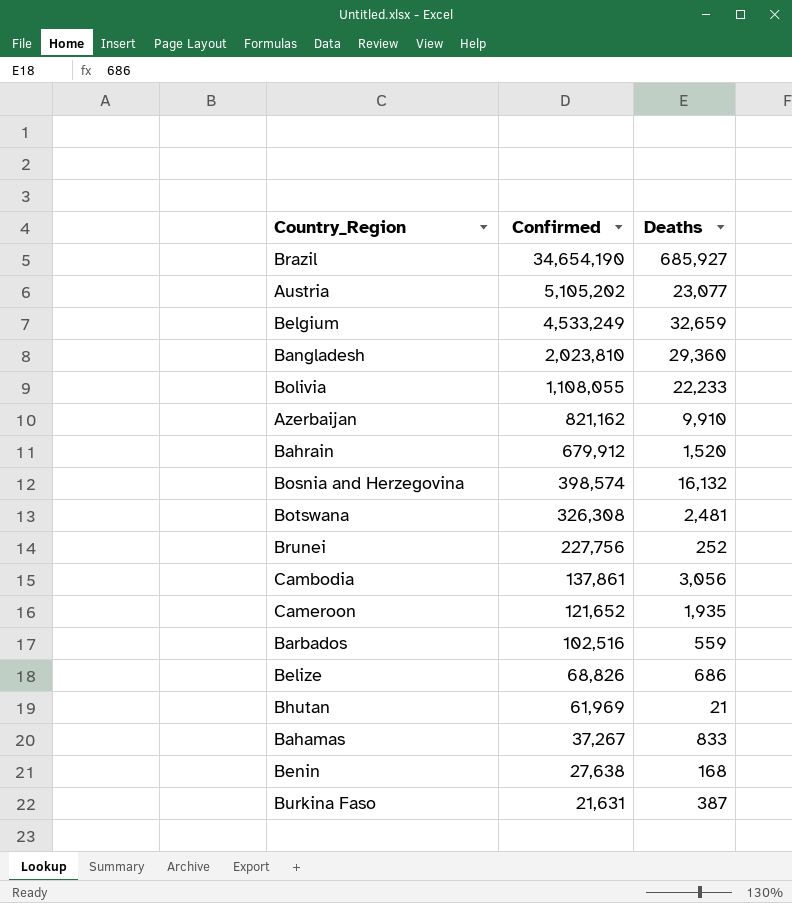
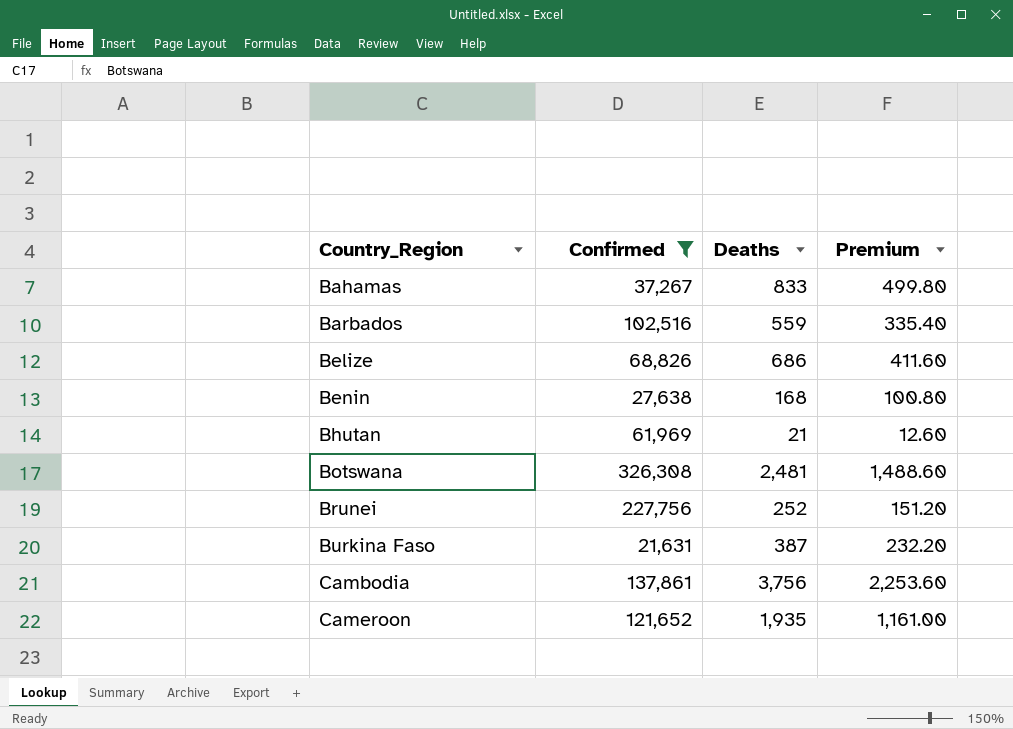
filter: none -> Confirmed <= 326,308
row order: Confirmed descending -> Country_Region ascending
column Premium | formula: none -> [Deaths] * 0.6
Cambodia | Deaths: 3,056 -> 3,756

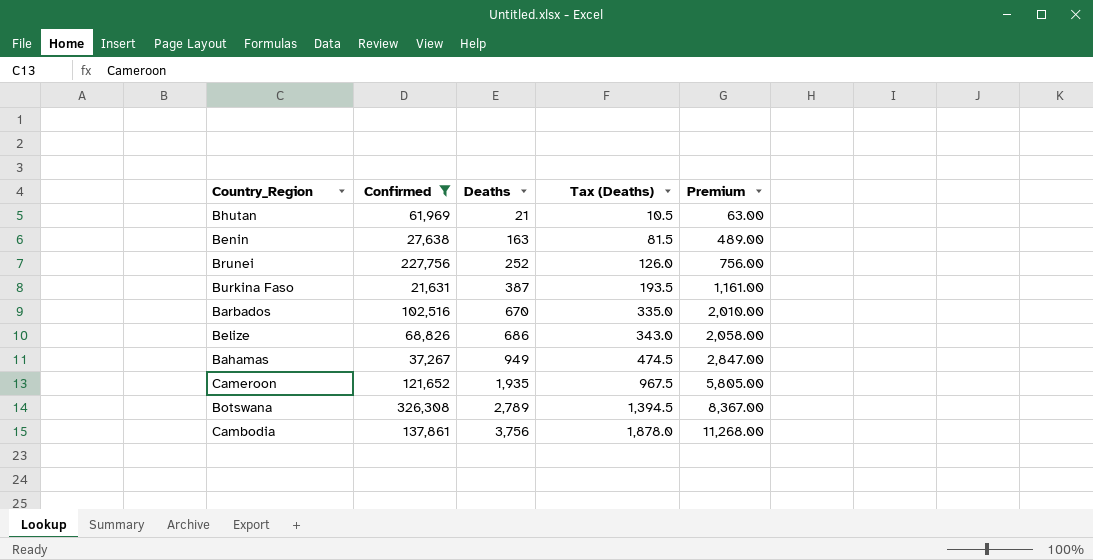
row order: Country_Region ascending -> Deaths ascending
column Tax (Deaths) | formula: none -> [Deaths] * 0.5
column Premium | formula: [Deaths] * 0.6 -> [Deaths] * 3
Benin | Deaths: 168 -> 163
Barbados | Deaths: 559 -> 670
Bahamas | Deaths: 833 -> 949
Botswana | Deaths: 2,481 -> 2,789

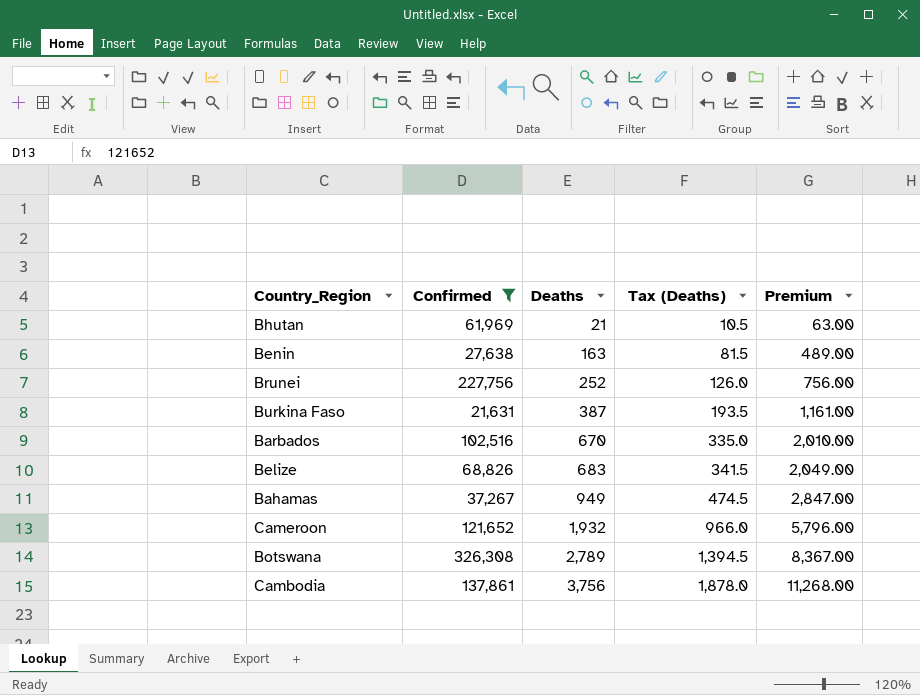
Belize | Deaths: 686 -> 683
Belize | Tax (Deaths): 343.0 -> 341.5
Belize | Premium: 2,058.00 -> 2,049.00
Cameroon | Deaths: 1,935 -> 1,932
Cameroon | Tax (Deaths): 967.5 -> 966.0
Cameroon | Premium: 5,805.00 -> 5,796.00

